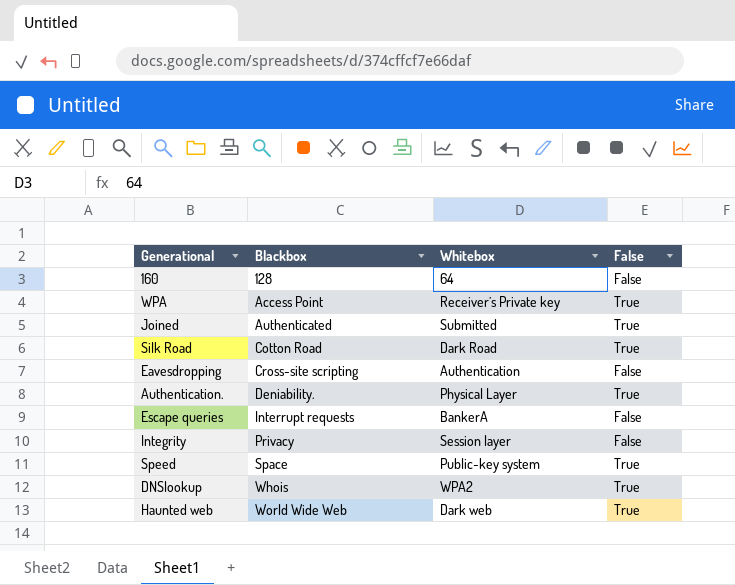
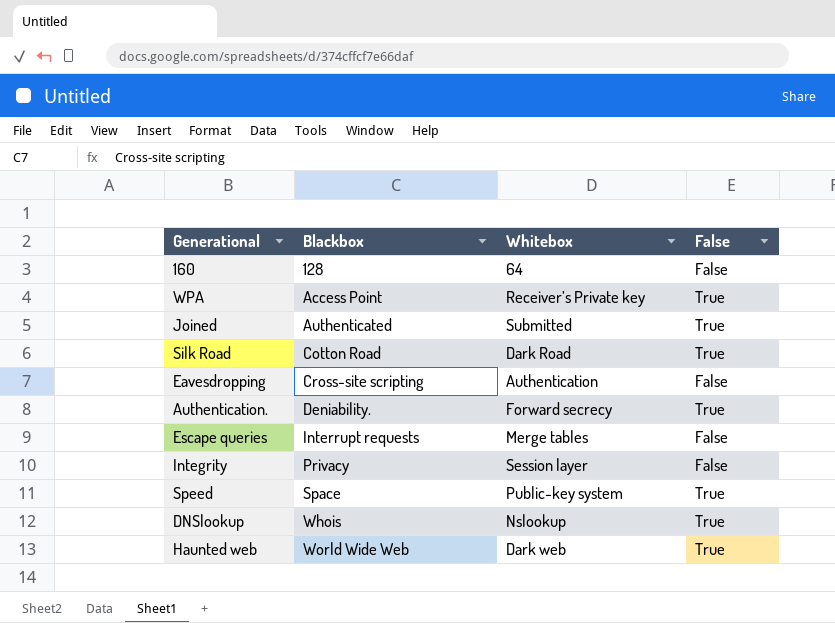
Authentication. | Whitebox: Physical Layer -> Forward secrecy
Escape queries | Whitebox: BankerA -> Merge tables
DNSlookup | Whitebox: WPA2 -> Nslookup

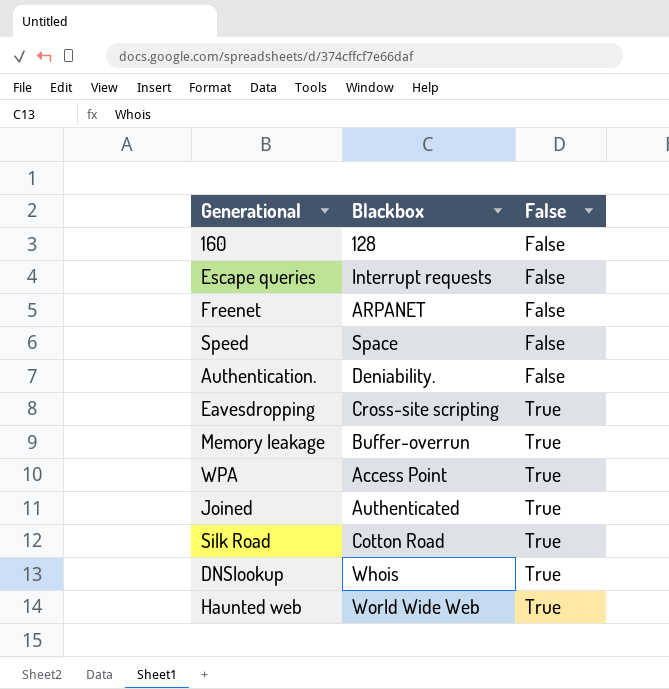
row order: Blackbox ascending -> False ascending
column Whitebox | position: 3 -> none
row Integrity: Privacy | Session layer | False -> none
row Freenet: none -> ARPANET | False
Speed | False: True -> False
Authentication. | False: True -> False
Eavesdropping | False: False -> True
row Memory leakage: none -> Buffer-overrun | True

